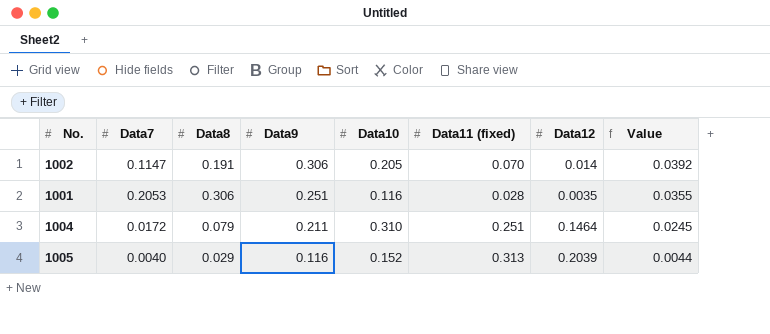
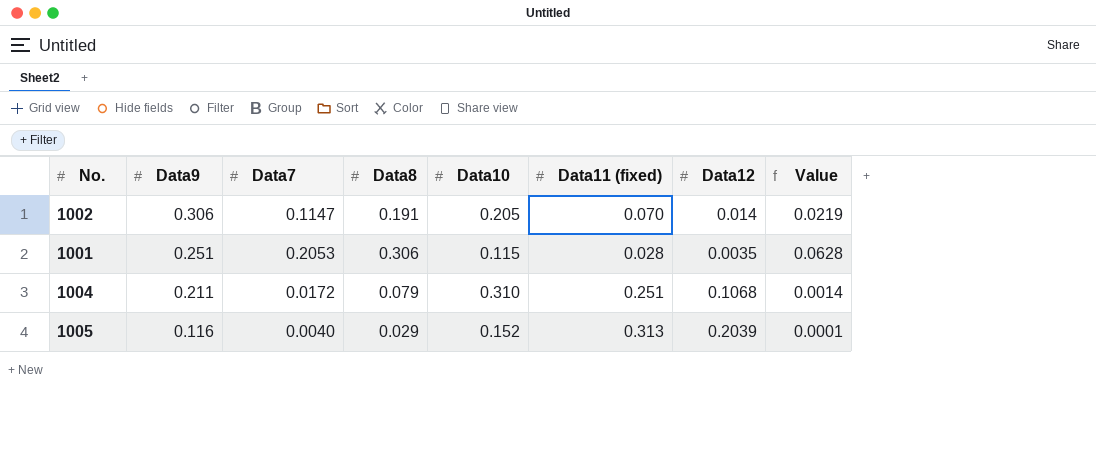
column Data9 | position: 4 -> 2
column Value | formula: [Data8] * [Data10] -> [Data7] * [Data8]
1001 | Data10: 0.116 -> 0.115
1004 | Data12: 0.1464 -> 0.1068

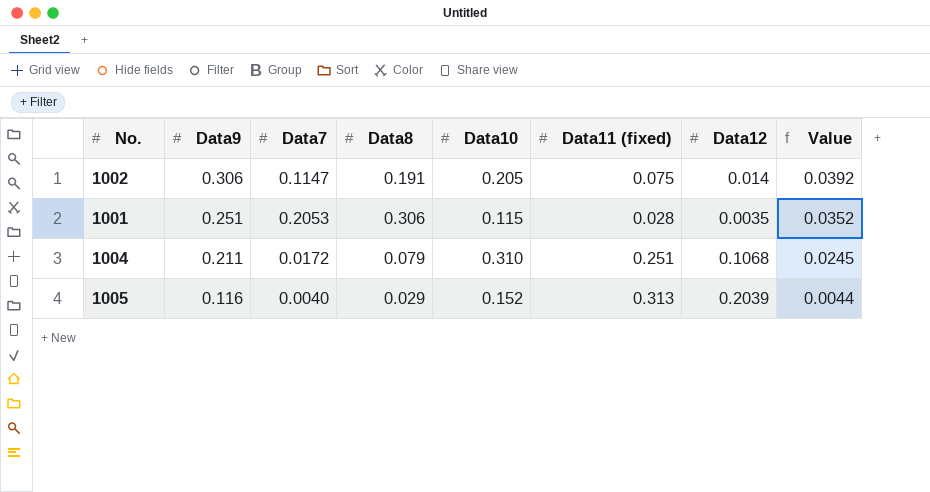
column Value | formula: [Data7] * [Data8] -> [Data8] * [Data10]
1002 | Data11 (fixed): 0.070 -> 0.075

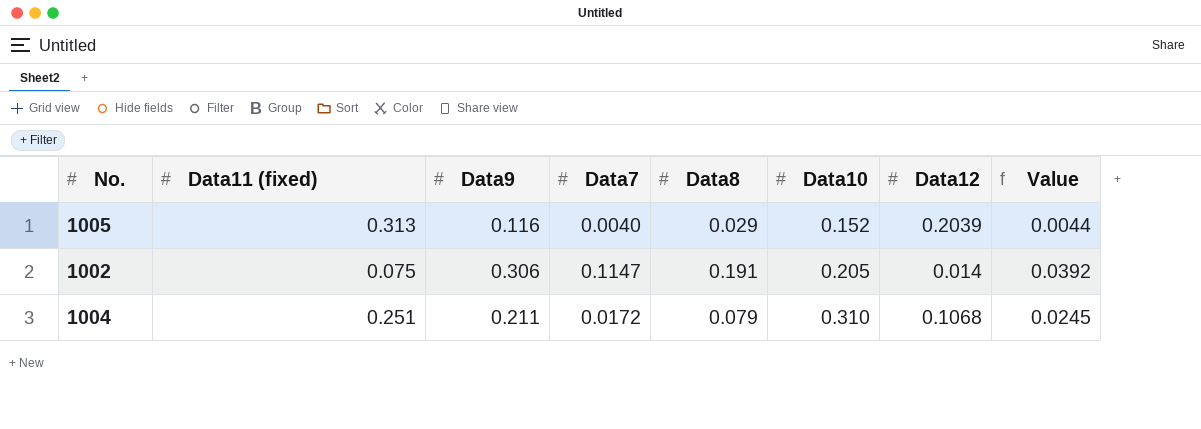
row order: Data9 descending -> Data10 ascending
column Data11 (fixed) | position: 6 -> 2
row 1001: 0.251 | 0.2053 | 0.306 | 0.115 | 0.028 | 0.0035 | 0.0352 -> none

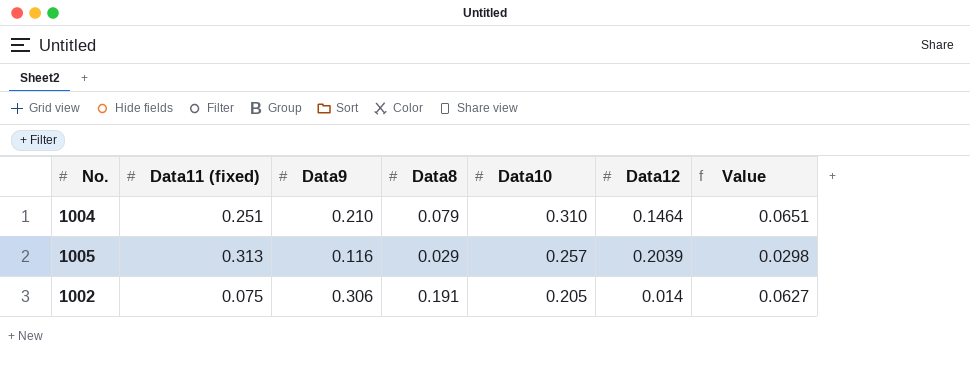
row order: Data10 ascending -> Data10 descending
column Data7 | position: 4 -> none
column Value | formula: [Data8] * [Data10] -> [Data9] * [Data10]
1004 | Data9: 0.211 -> 0.210
1004 | Data12: 0.1068 -> 0.1464
1005 | Data10: 0.152 -> 0.257

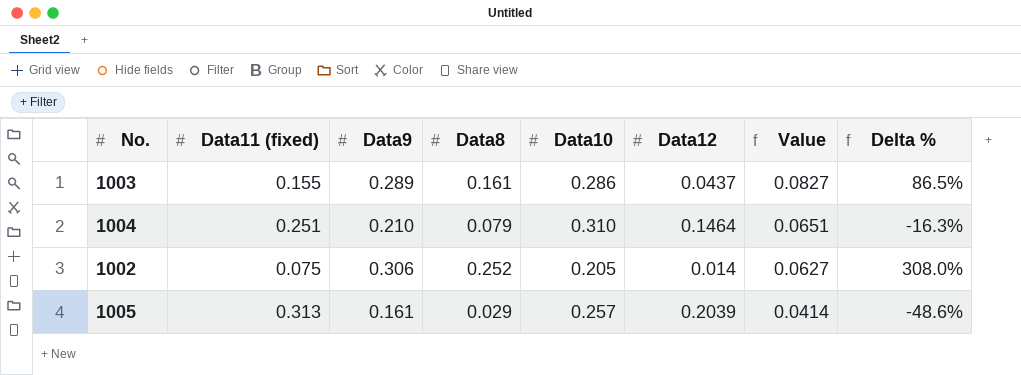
row order: Data10 descending -> Value descending
column Delta % | formula: none -> ([Data9] - [Data11 (fixed)]) / [Data11 (fixed)]
row 1003: none -> 0.155 | 0.289 | 0.161 | 0.286 | 0.0437 | 0.0827 | 86.5%
1002 | Data8: 0.191 -> 0.252
1005 | Data9: 0.116 -> 0.161
1005 | Value: 0.0298 -> 0.0414

